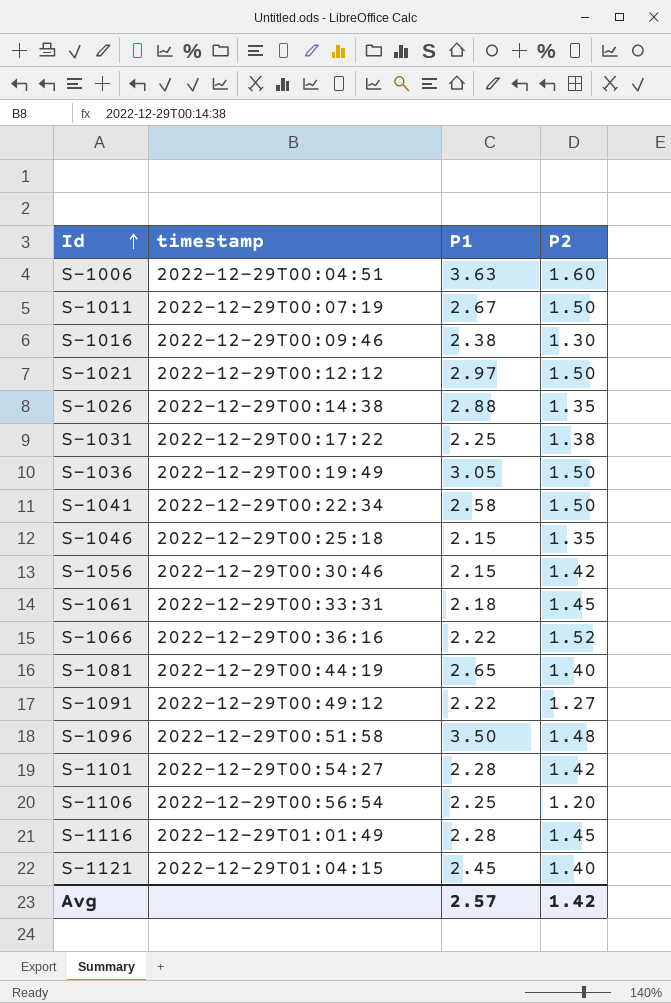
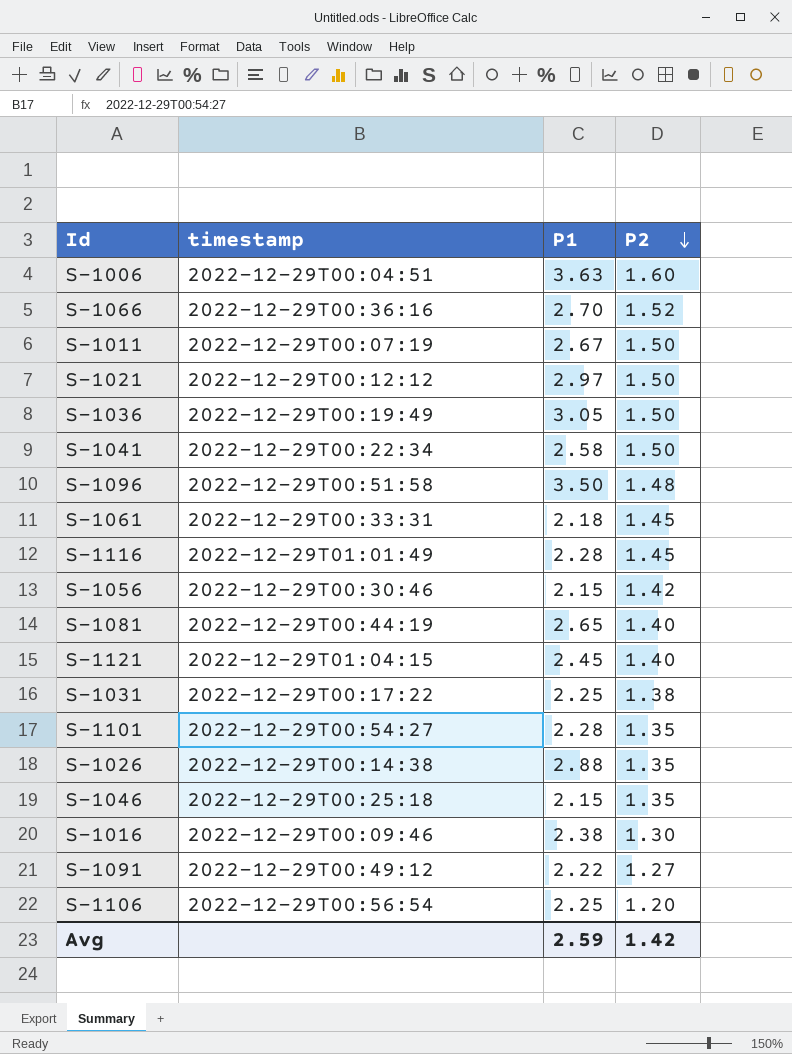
row order: Id ascending -> P2 descending
S-1066 | P1: 2.22 -> 2.70
S-1101 | P2: 1.42 -> 1.35
Avg | P1: 2.57 -> 2.59

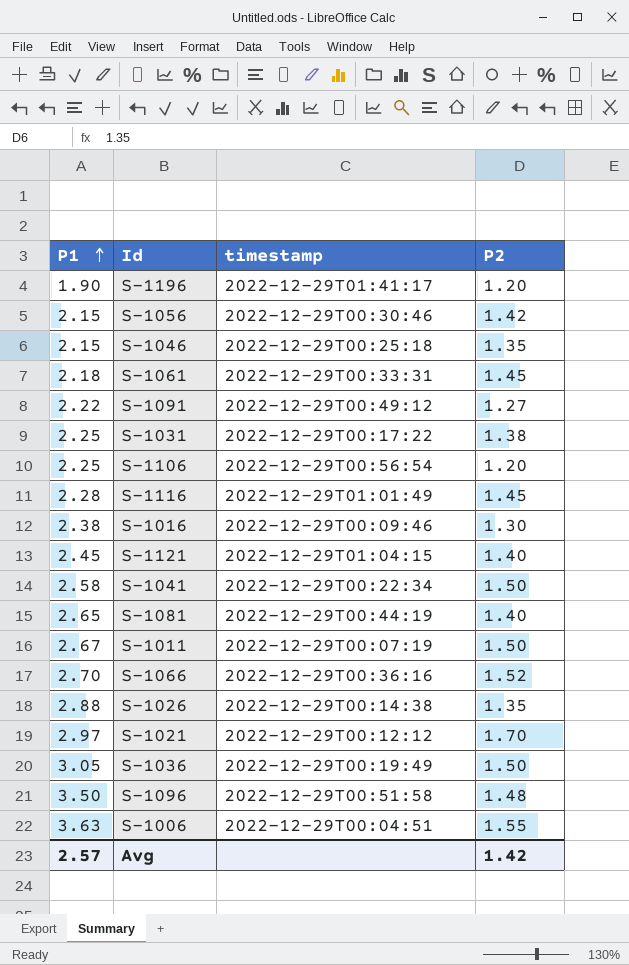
row order: P2 descending -> P1 ascending
column P1 | position: 3 -> 1
row S-1101: 2022-12-29T00:54:27 | 2.28 | 1.35 -> none
row S-1196: none -> 1.90 | 2022-12-29T01:41:17 | 1.20
S-1021 | P2: 1.50 -> 1.70
S-1006 | P2: 1.60 -> 1.55
Avg | P1: 2.59 -> 2.57

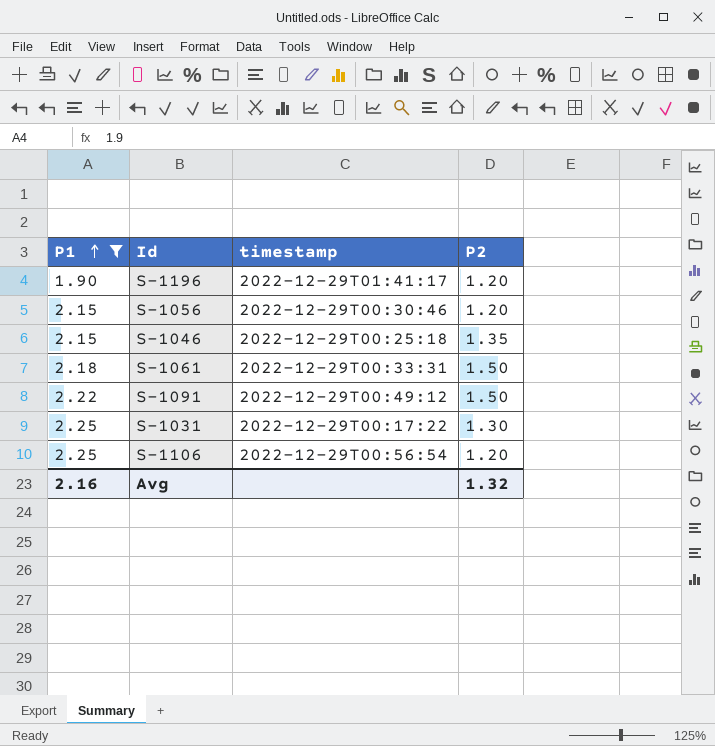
filter: none -> P1 <= 2.25
S-1056 | P2: 1.42 -> 1.20
S-1061 | P2: 1.45 -> 1.50
S-1091 | P2: 1.27 -> 1.50
S-1031 | P2: 1.38 -> 1.30
Avg | P1: 2.57 -> 2.16
Avg | P2: 1.42 -> 1.32

